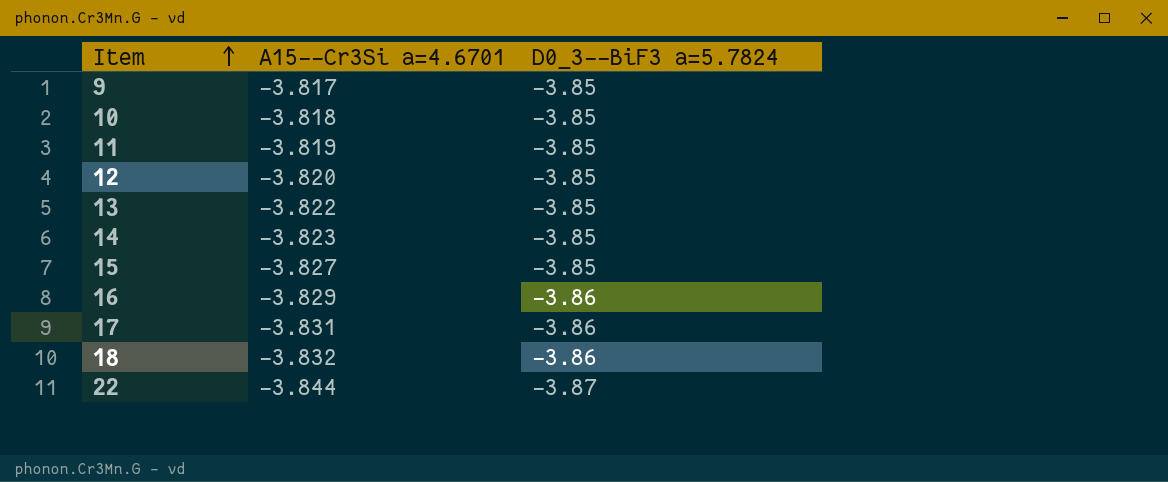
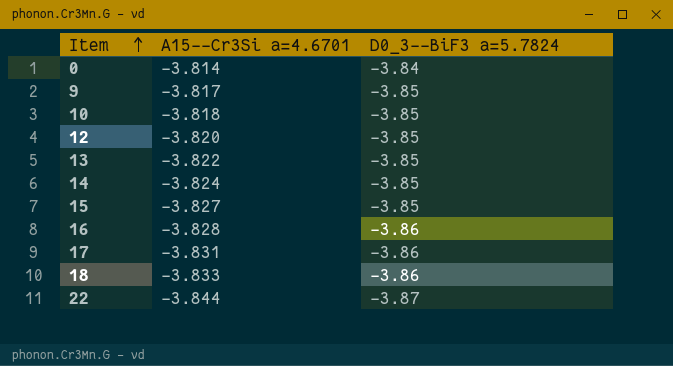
row 11: -3.819 | -3.85 -> none
row 0: none -> -3.814 | -3.84
14 | A15--Cr3Si a=4.6701: -3.823 -> -3.824
16 | A15--Cr3Si a=4.6701: -3.829 -> -3.828
18 | A15--Cr3Si a=4.6701: -3.832 -> -3.833

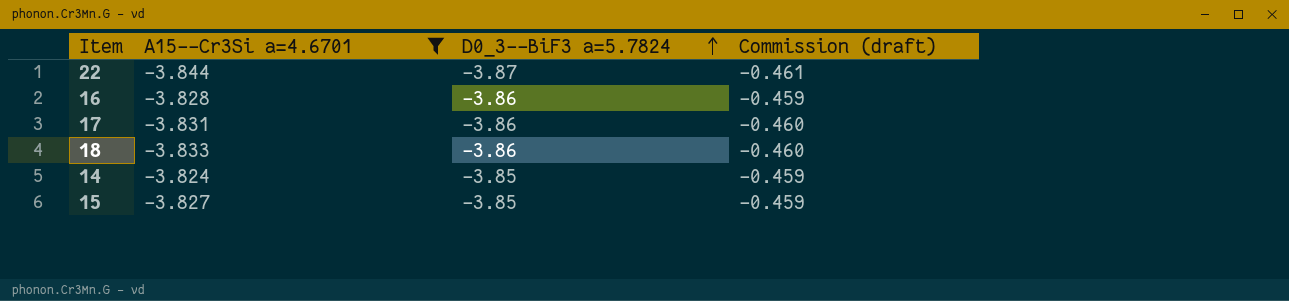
filter: none -> A15--Cr3Si a=4.6701 <= -3.824
row order: Item ascending -> D0_3--BiF3 a=5.7824 ascending
column Commission (draft) | formula: none -> [A15--Cr3Si a=4.6701] * 0.12

